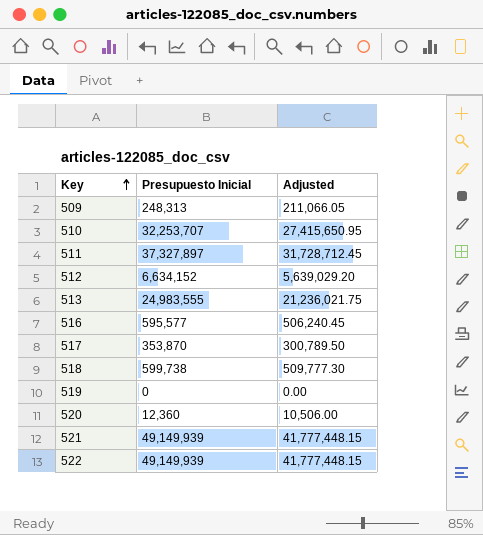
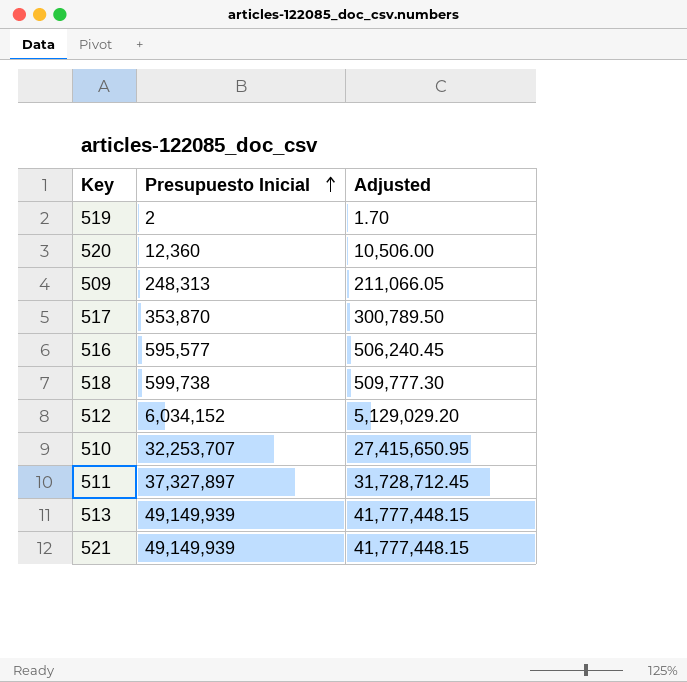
row order: Key ascending -> Presupuesto Inicial ascending
row 522: 49,149,939 | 41,777,448.15 -> none
519 | Presupuesto Inicial: 0 -> 2
519 | Adjusted: 0.00 -> 1.70
512 | Presupuesto Inicial: 6,634,152 -> 6,034,152
512 | Adjusted: 5,639,029.20 -> 5,129,029.20
513 | Presupuesto Inicial: 24,983,555 -> 49,149,939
513 | Adjusted: 21,236,021.75 -> 41,777,448.15

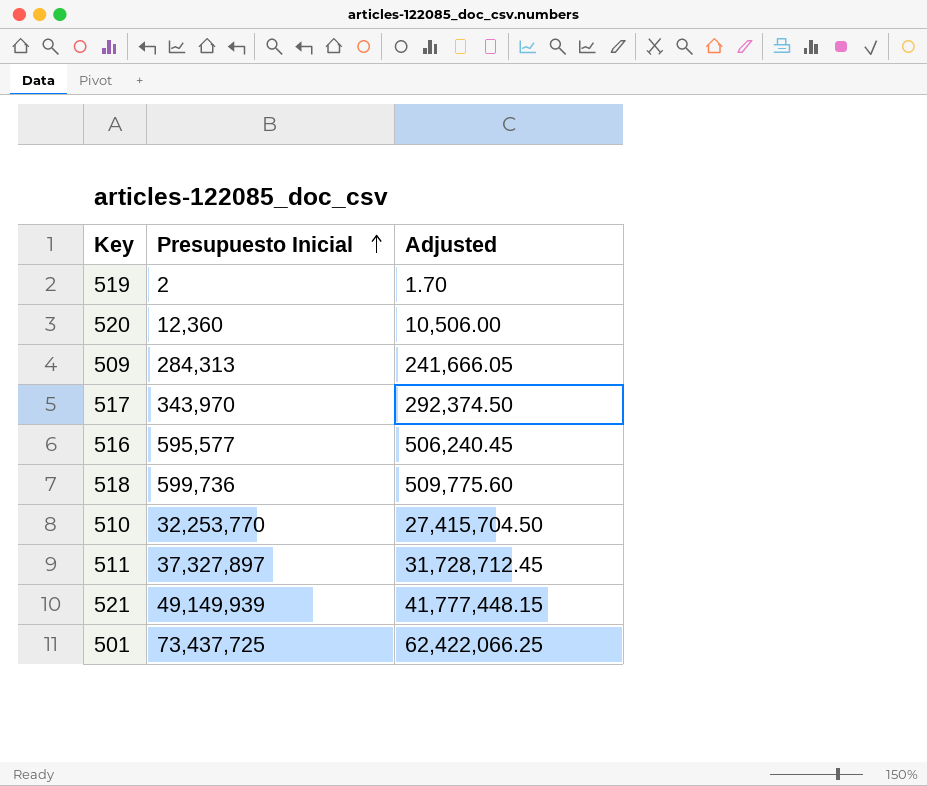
row 512: 6,034,152 | 5,129,029.20 -> none
row 513: 49,149,939 | 41,777,448.15 -> none
509 | Presupuesto Inicial: 248,313 -> 284,313
509 | Adjusted: 211,066.05 -> 241,666.05
517 | Presupuesto Inicial: 353,870 -> 343,970
517 | Adjusted: 300,789.50 -> 292,374.50
518 | Presupuesto Inicial: 599,738 -> 599,736
518 | Adjusted: 509,777.30 -> 509,775.60
510 | Presupuesto Inicial: 32,253,707 -> 32,253,770
510 | Adjusted: 27,415,650.95 -> 27,415,704.50
row 501: none -> 73,437,725 | 62,422,066.25

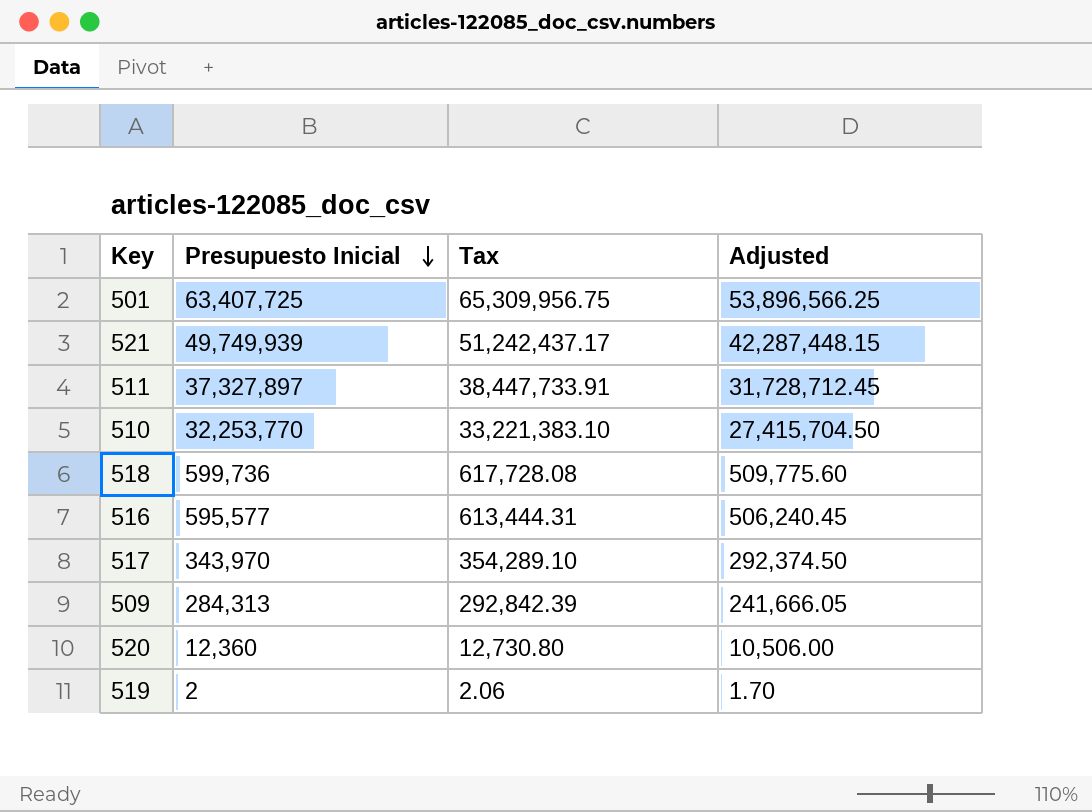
row order: Presupuesto Inicial ascending -> Presupuesto Inicial descending
column Tax | formula: none -> [Presupuesto Inicial] * 1.03
501 | Presupuesto Inicial: 73,437,725 -> 63,407,725
501 | Adjusted: 62,422,066.25 -> 53,896,566.25
521 | Presupuesto Inicial: 49,149,939 -> 49,749,939
521 | Adjusted: 41,777,448.15 -> 42,287,448.15

